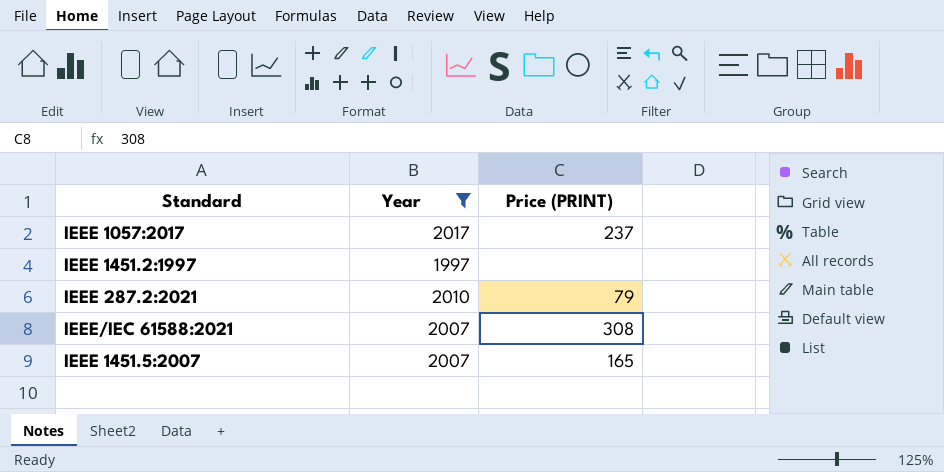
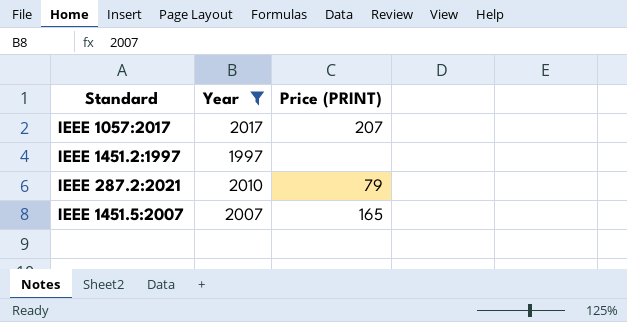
row IEEE/IEC 61588:2021: 2007 | 308 -> none
IEEE 1057:2017 | Price (PRINT): 237 -> 207

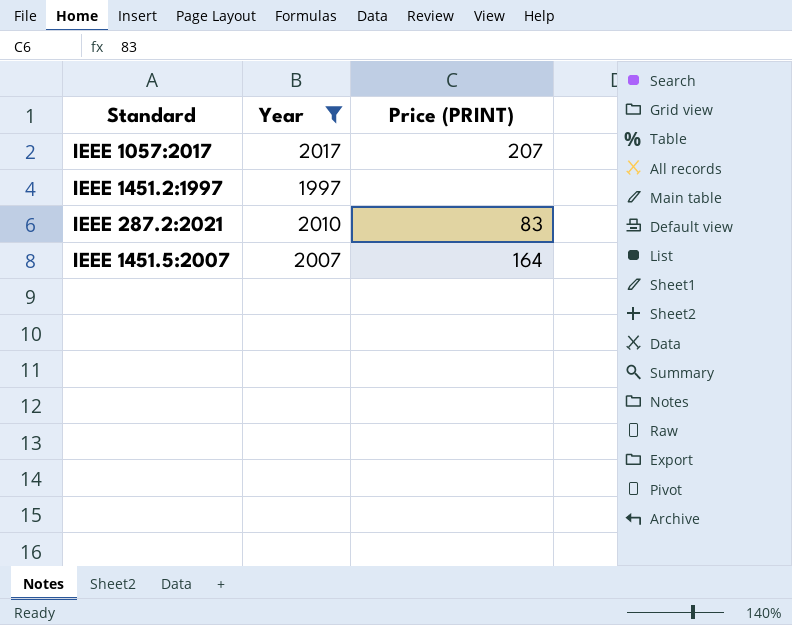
IEEE 287.2:2021 | Price (PRINT): 79 -> 83
IEEE 1451.5:2007 | Price (PRINT): 165 -> 164

